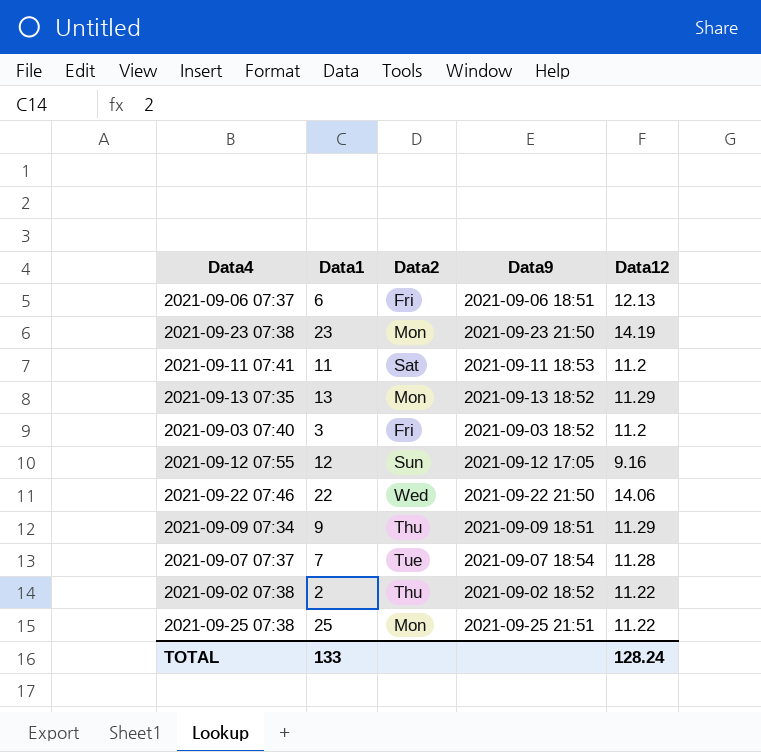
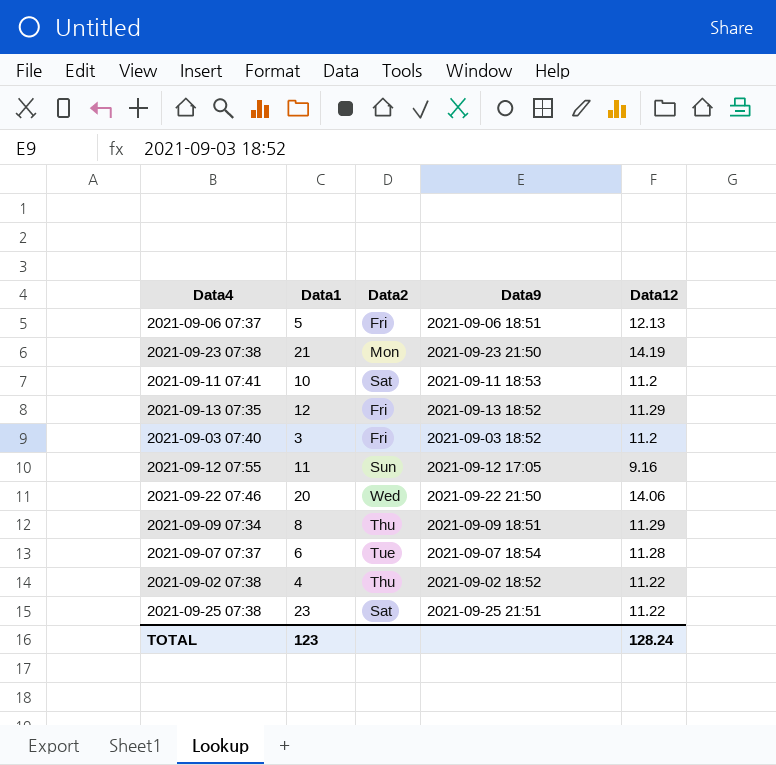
2021-09-06 07:37 | Data1: 6 -> 5
2021-09-23 07:38 | Data1: 23 -> 21
2021-09-11 07:41 | Data1: 11 -> 10
2021-09-13 07:35 | Data1: 13 -> 12
2021-09-13 07:35 | Data2: Mon -> Fri
2021-09-12 07:55 | Data1: 12 -> 11
2021-09-22 07:46 | Data1: 22 -> 20
2021-09-09 07:34 | Data1: 9 -> 8
2021-09-07 07:37 | Data1: 7 -> 6
2021-09-02 07:38 | Data1: 2 -> 4
2021-09-25 07:38 | Data1: 25 -> 23
2021-09-25 07:38 | Data2: Mon -> Sat
TOTAL | Data1: 133 -> 123

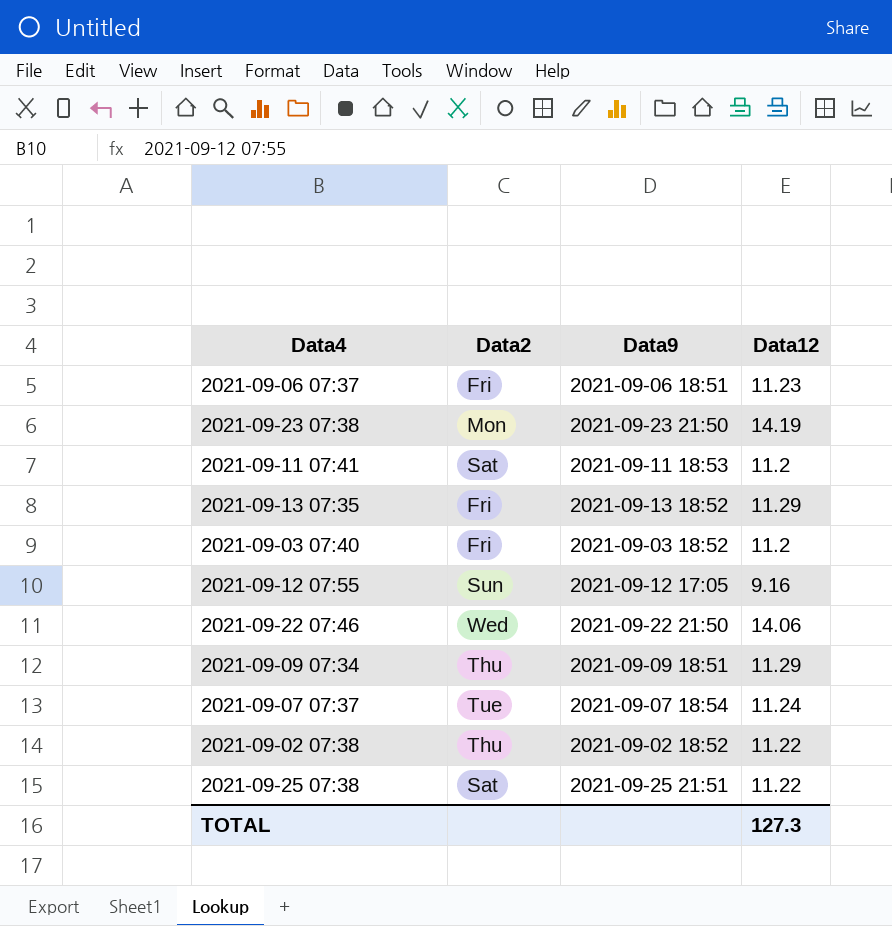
column Data1 | position: 2 -> none
2021-09-06 07:37 | Data12: 12.13 -> 11.23
2021-09-07 07:37 | Data12: 11.28 -> 11.24
TOTAL | Data12: 128.24 -> 127.3

